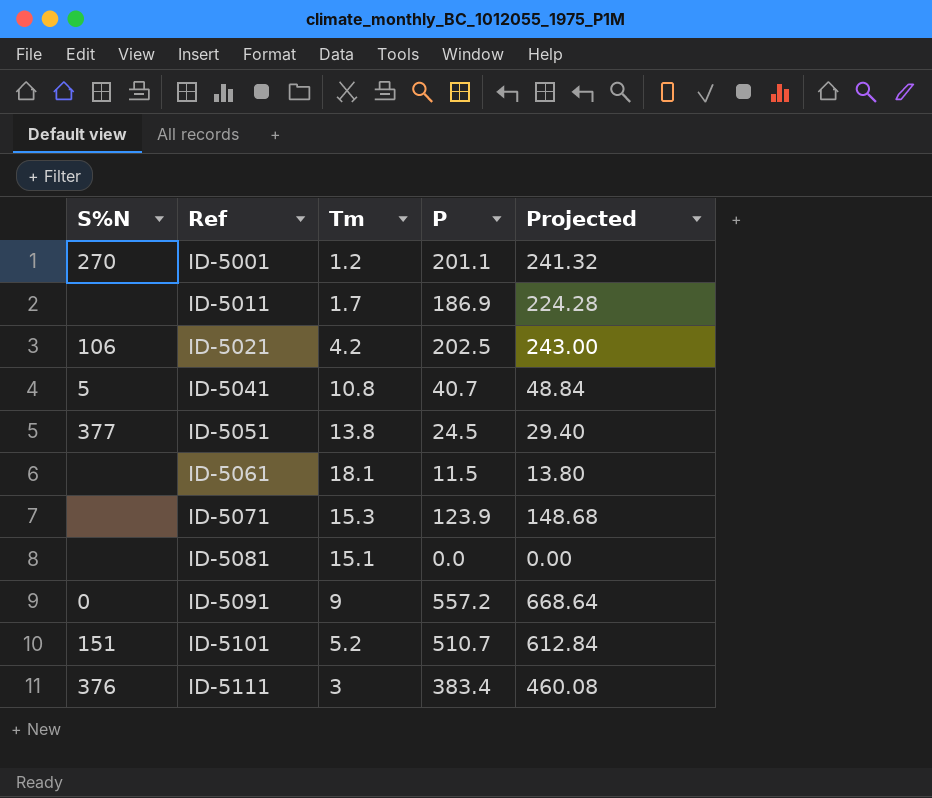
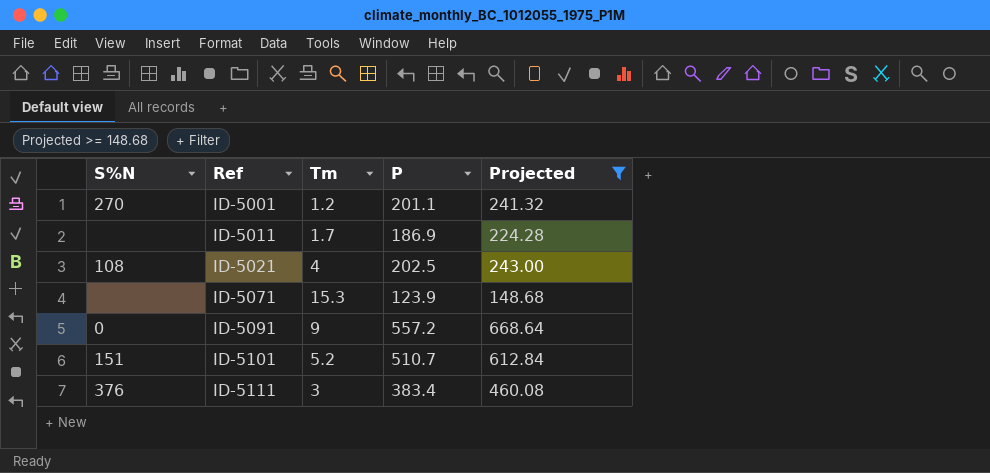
filter: none -> Projected >= 148.68
ID-5021 | S%N: 106 -> 108
ID-5021 | Tm: 4.2 -> 4

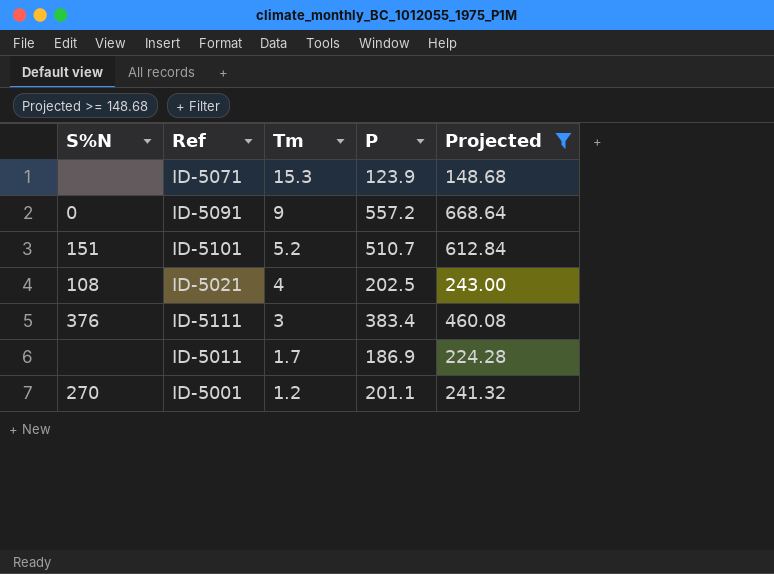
row order: Ref ascending -> Tm descending

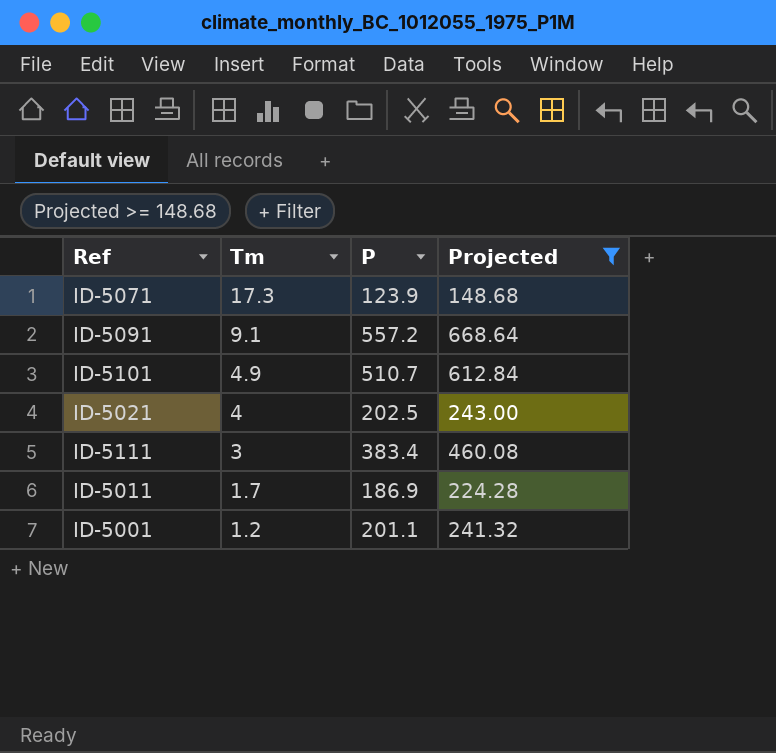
column S%N | position: 1 -> none
ID-5071 | Tm: 15.3 -> 17.3
ID-5091 | Tm: 9 -> 9.1
ID-5101 | Tm: 5.2 -> 4.9

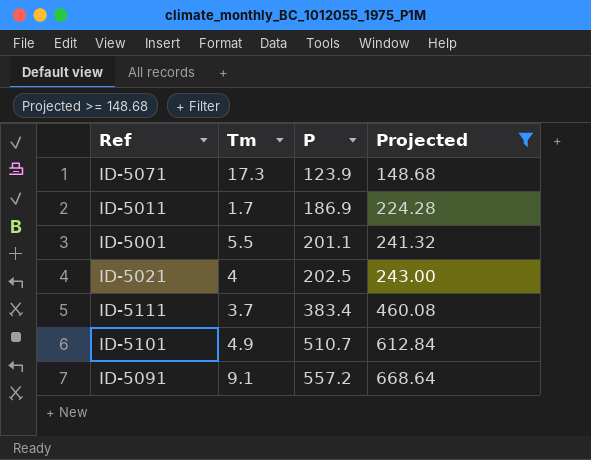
row order: Tm descending -> P ascending
ID-5001 | Tm: 1.2 -> 5.5
ID-5111 | Tm: 3 -> 3.7

